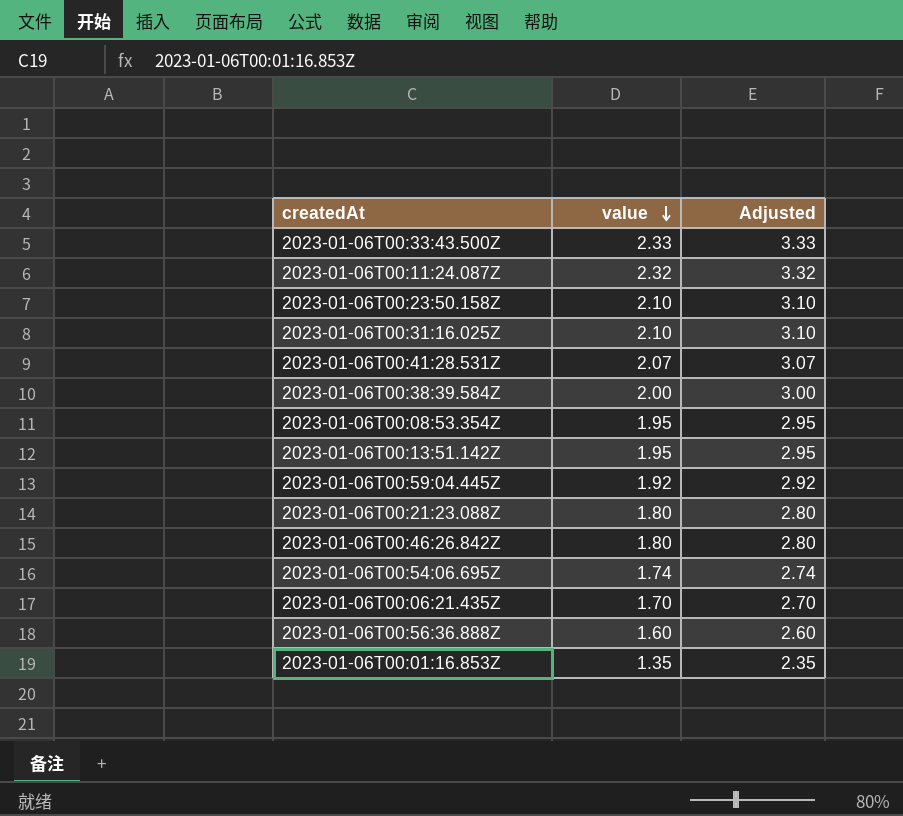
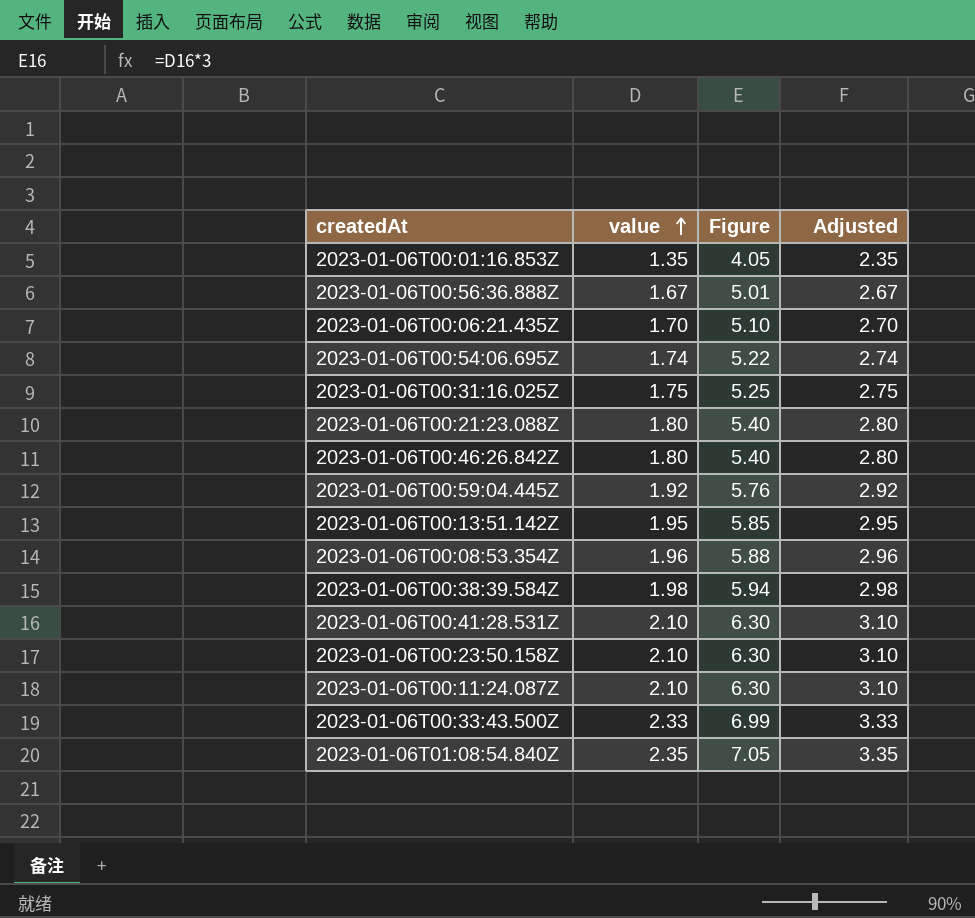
row order: value descending -> value ascending
column Figure | formula: none -> [value] * 3
2023-01-06T00:56:36.888Z | value: 1.60 -> 1.67
2023-01-06T00:56:36.888Z | Adjusted: 2.60 -> 2.67
2023-01-06T00:31:16.025Z | value: 2.10 -> 1.75
2023-01-06T00:31:16.025Z | Adjusted: 3.10 -> 2.75
2023-01-06T00:08:53.354Z | value: 1.95 -> 1.96
2023-01-06T00:08:53.354Z | Adjusted: 2.95 -> 2.96
2023-01-06T00:38:39.584Z | value: 2.00 -> 1.98
2023-01-06T00:38:39.584Z | Adjusted: 3.00 -> 2.98
2023-01-06T00:41:28.531Z | value: 2.07 -> 2.10
2023-01-06T00:41:28.531Z | Adjusted: 3.07 -> 3.10
2023-01-06T00:11:24.087Z | value: 2.32 -> 2.10
2023-01-06T00:11:24.087Z | Adjusted: 3.32 -> 3.10
row 2023-01-06T01:08:54.840Z: none -> 2.35 | 7.05 | 3.35

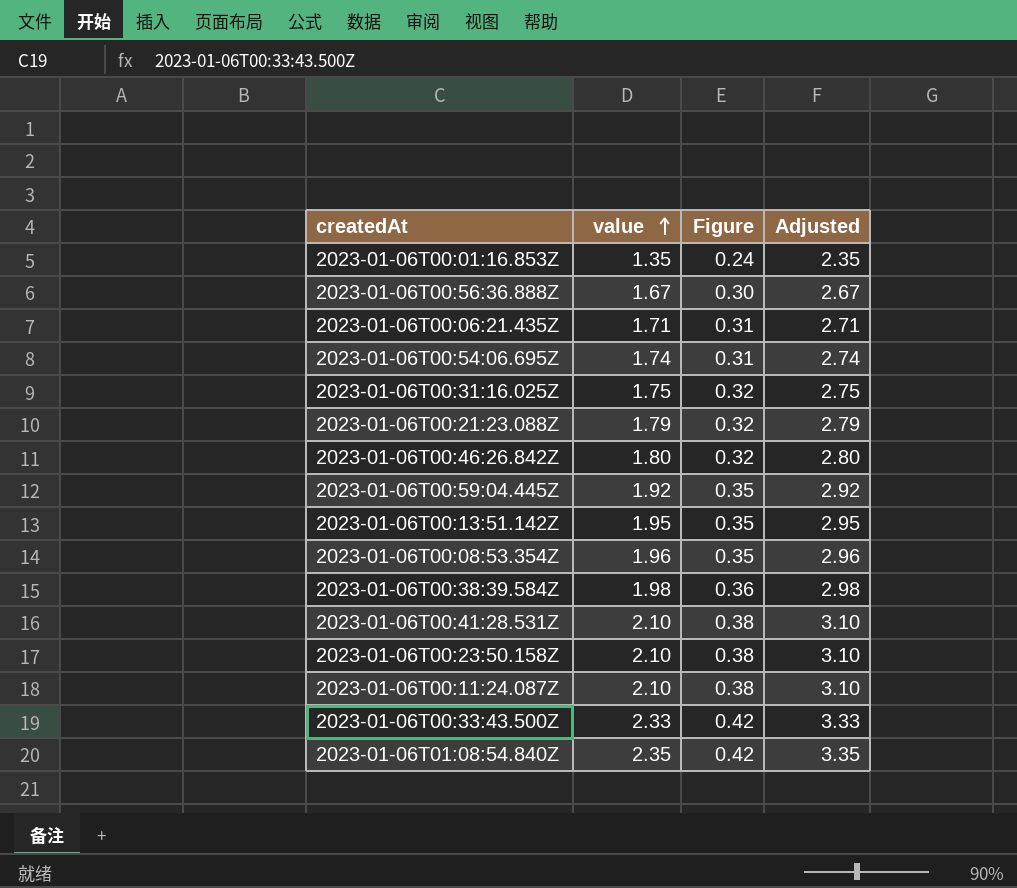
column Figure | formula: [value] * 3 -> [value] * 0.18
2023-01-06T00:06:21.435Z | value: 1.70 -> 1.71
2023-01-06T00:06:21.435Z | Adjusted: 2.70 -> 2.71
2023-01-06T00:21:23.088Z | value: 1.80 -> 1.79
2023-01-06T00:21:23.088Z | Adjusted: 2.80 -> 2.79

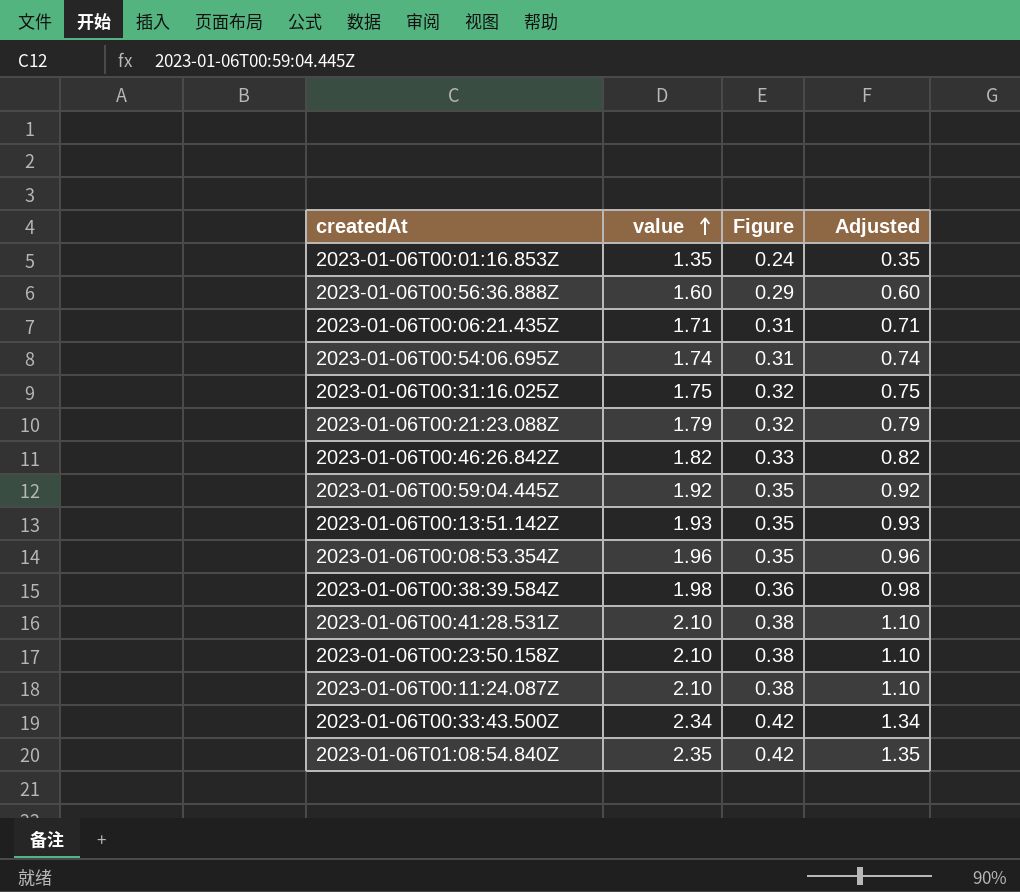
column Adjusted | formula: [value] + 1 -> [value] - 1
2023-01-06T00:56:36.888Z | value: 1.67 -> 1.60
2023-01-06T00:56:36.888Z | Figure: 0.30 -> 0.29
2023-01-06T00:46:26.842Z | value: 1.80 -> 1.82
2023-01-06T00:46:26.842Z | Figure: 0.32 -> 0.33
2023-01-06T00:13:51.142Z | value: 1.95 -> 1.93
2023-01-06T00:33:43.500Z | value: 2.33 -> 2.34

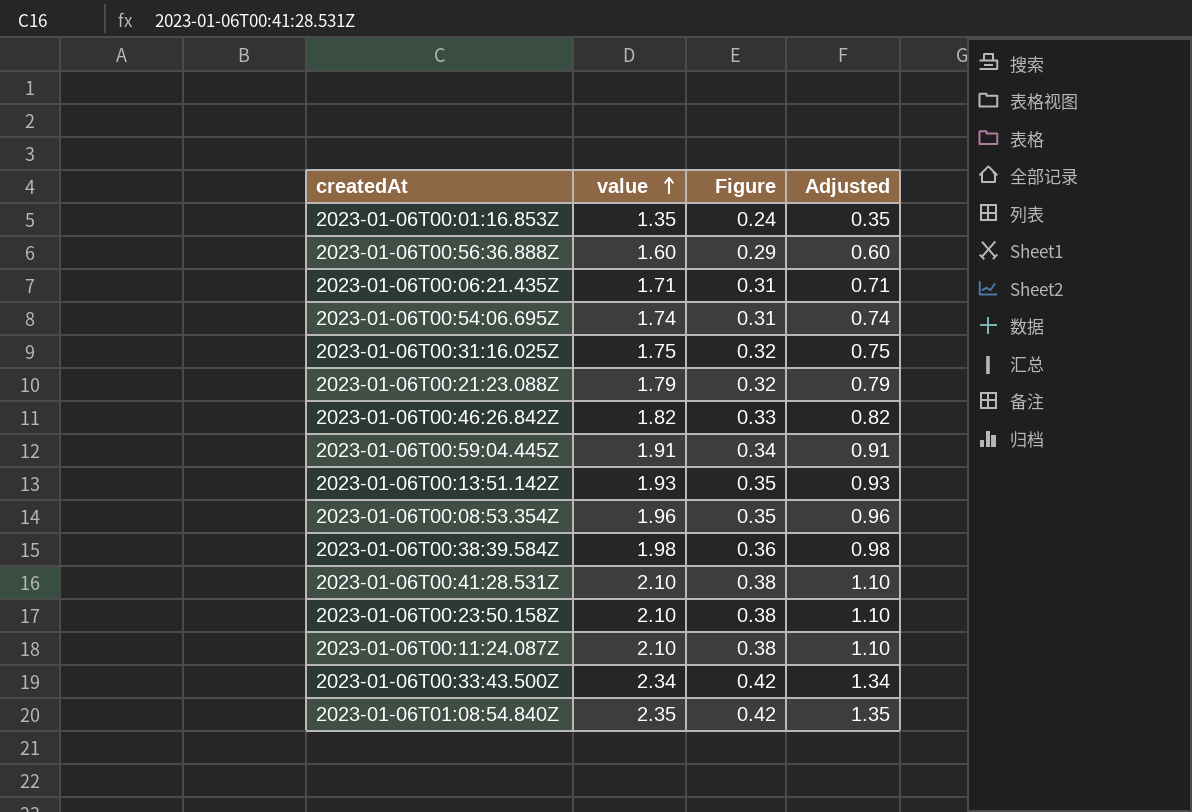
2023-01-06T00:59:04.445Z | value: 1.92 -> 1.91
2023-01-06T00:59:04.445Z | Figure: 0.35 -> 0.34
2023-01-06T00:59:04.445Z | Adjusted: 0.92 -> 0.91

